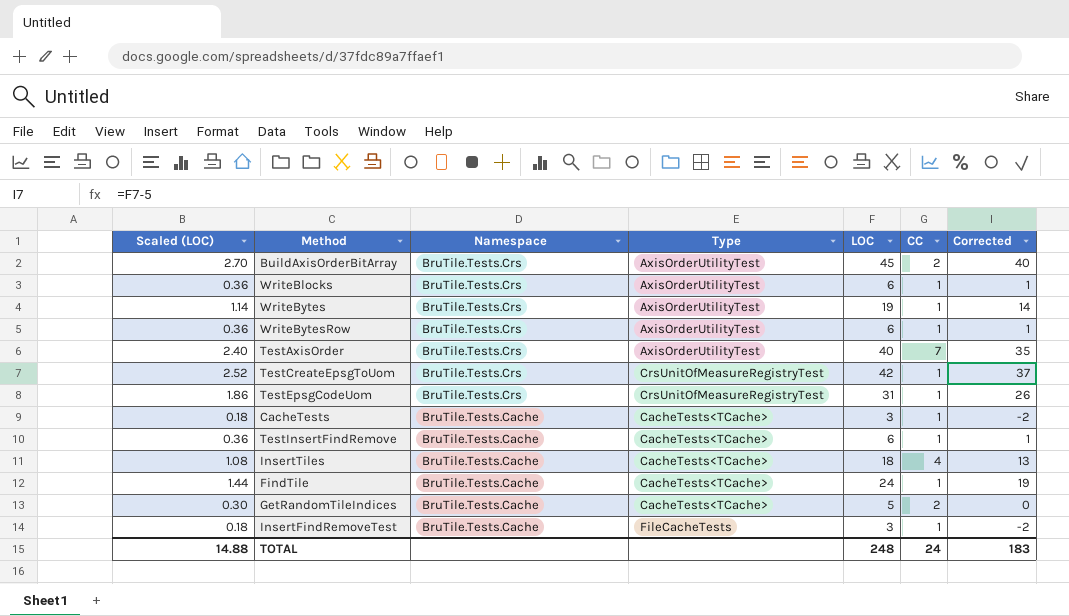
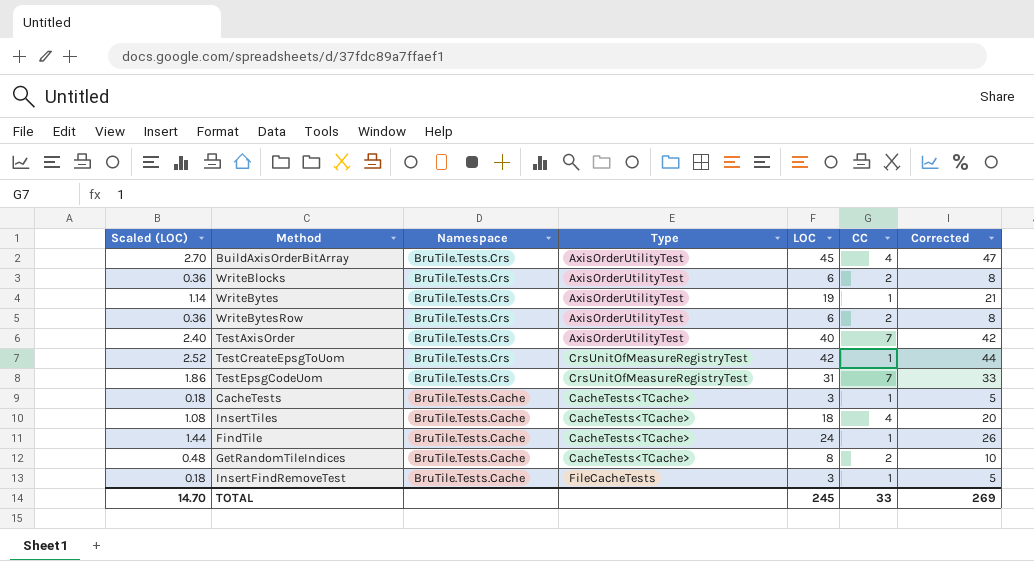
column Corrected | formula: [LOC] - 5 -> [LOC] + 2
row TestInsertFindRemove: 0.36 | BruTile.Tests.Cache | CacheTests<TCache> | 6 | 1 | 1 -> none
BuildAxisOrderBitArray | CC: 2 -> 4
WriteBlocks | CC: 1 -> 2
WriteBytesRow | CC: 1 -> 2
TestEpsgCodeUom | CC: 1 -> 7
GetRandomTileIndices | Scaled (LOC): 0.30 -> 0.48
GetRandomTileIndices | LOC: 5 -> 8
TOTAL | Scaled (LOC): 14.88 -> 14.70
TOTAL | LOC: 248 -> 245
TOTAL | CC: 24 -> 33
TOTAL | Corrected: 183 -> 269

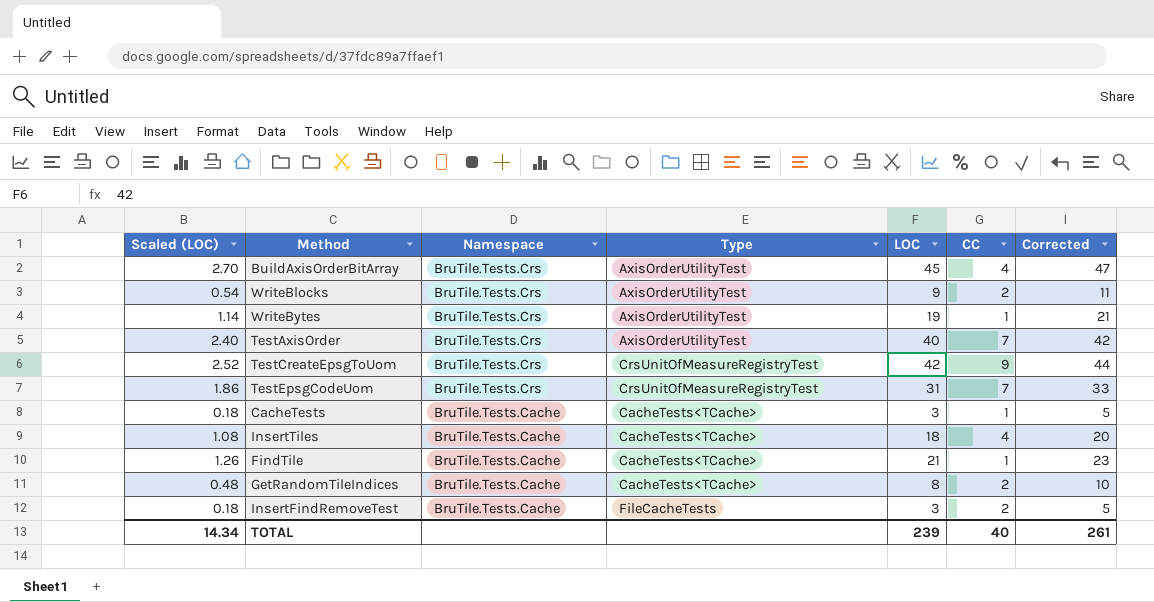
row WriteBytesRow: 0.36 | BruTile.Tests.Crs | AxisOrderUtilityTest | 6 | 2 | 8 -> none
WriteBlocks | Scaled (LOC): 0.36 -> 0.54
WriteBlocks | LOC: 6 -> 9
WriteBlocks | Corrected: 8 -> 11
TestCreateEpsgToUom | CC: 1 -> 9
FindTile | Scaled (LOC): 1.44 -> 1.26
FindTile | LOC: 24 -> 21
FindTile | Corrected: 26 -> 23
InsertFindRemoveTest | CC: 1 -> 2
TOTAL | Scaled (LOC): 14.70 -> 14.34
TOTAL | LOC: 245 -> 239
TOTAL | CC: 33 -> 40
TOTAL | Corrected: 269 -> 261

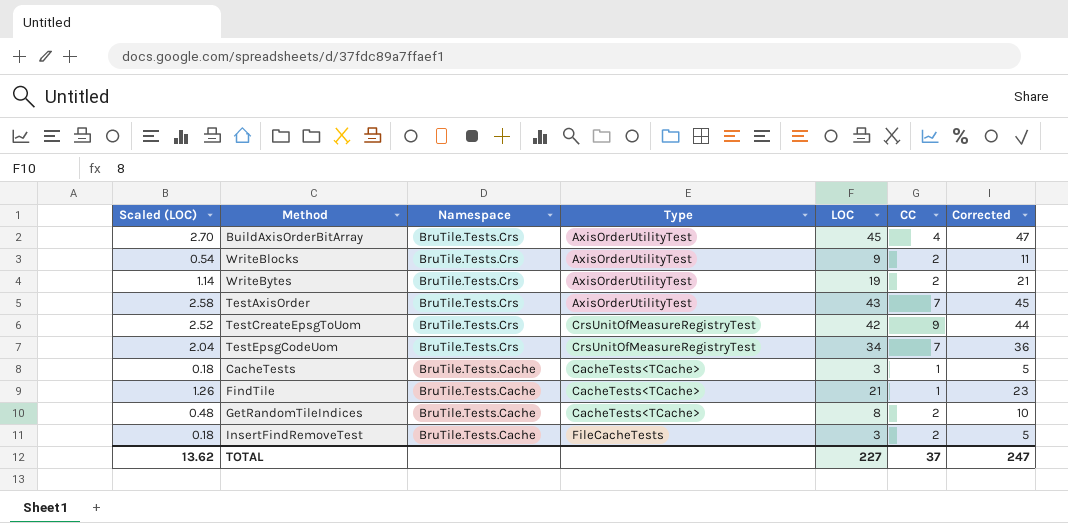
row InsertTiles: 1.08 | BruTile.Tests.Cache | CacheTests<TCache> | 18 | 4 | 20 -> none
WriteBytes | CC: 1 -> 2
TestAxisOrder | Scaled (LOC): 2.40 -> 2.58
TestAxisOrder | LOC: 40 -> 43
TestAxisOrder | Corrected: 42 -> 45
TestEpsgCodeUom | Scaled (LOC): 1.86 -> 2.04
TestEpsgCodeUom | LOC: 31 -> 34
TestEpsgCodeUom | Corrected: 33 -> 36
TOTAL | Scaled (LOC): 14.34 -> 13.62
TOTAL | LOC: 239 -> 227
TOTAL | CC: 40 -> 37
TOTAL | Corrected: 261 -> 247

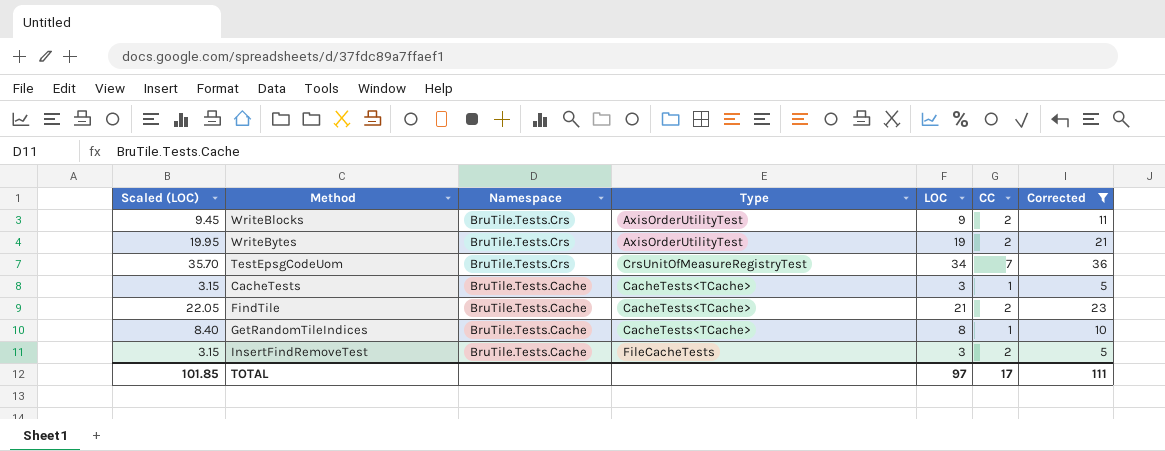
filter: none -> Corrected <= 36
column Scaled (LOC) | formula: [LOC] * 0.06 -> [LOC] * 1.05
FindTile | CC: 1 -> 2
GetRandomTileIndices | CC: 2 -> 1
TOTAL | Scaled (LOC): 13.62 -> 101.85
TOTAL | LOC: 227 -> 97
TOTAL | CC: 37 -> 17
TOTAL | Corrected: 247 -> 111

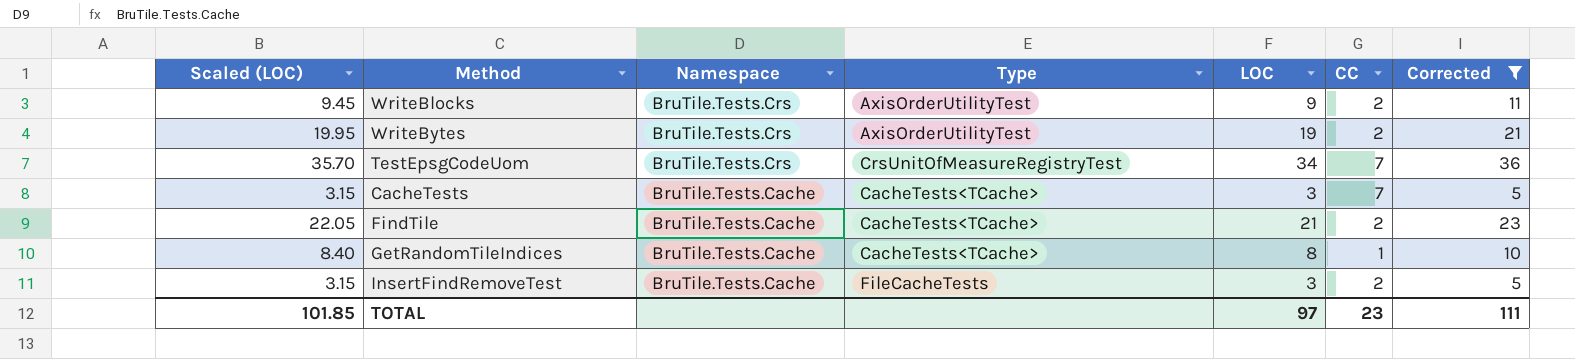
CacheTests | CC: 1 -> 7
TOTAL | CC: 17 -> 23

